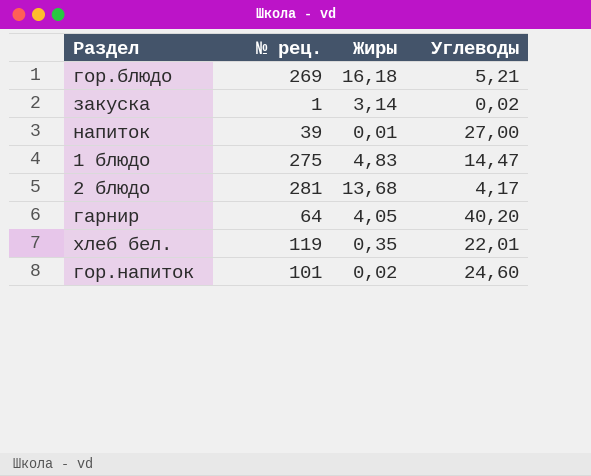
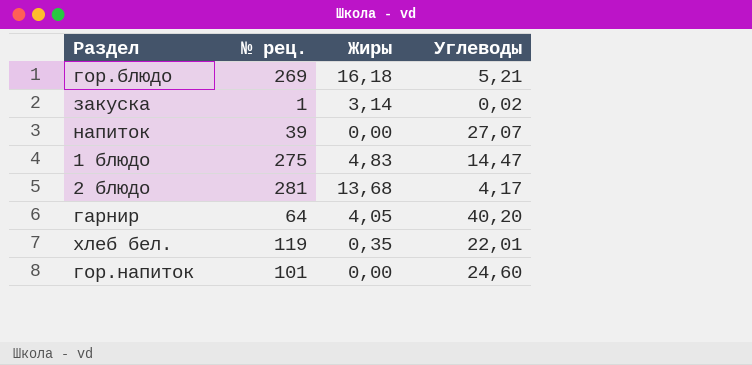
напиток | Жиры: 0,01 -> 0,00
напиток | Углеводы: 27,00 -> 27,07
гор.напиток | Жиры: 0,02 -> 0,00

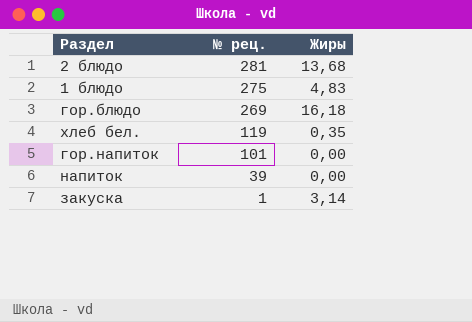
row order: none -> № рец. descending
column Углеводы | position: 4 -> none
row гарнир: 64 | 4,05 | 40,20 -> none

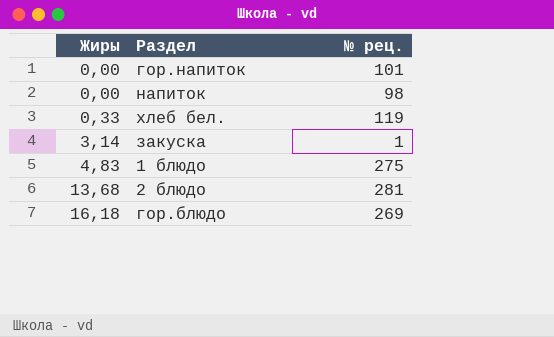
row order: № рец. descending -> Жиры ascending
column Жиры | position: 3 -> 1
напиток | № рец.: 39 -> 98
хлеб бел. | Жиры: 0,35 -> 0,33

